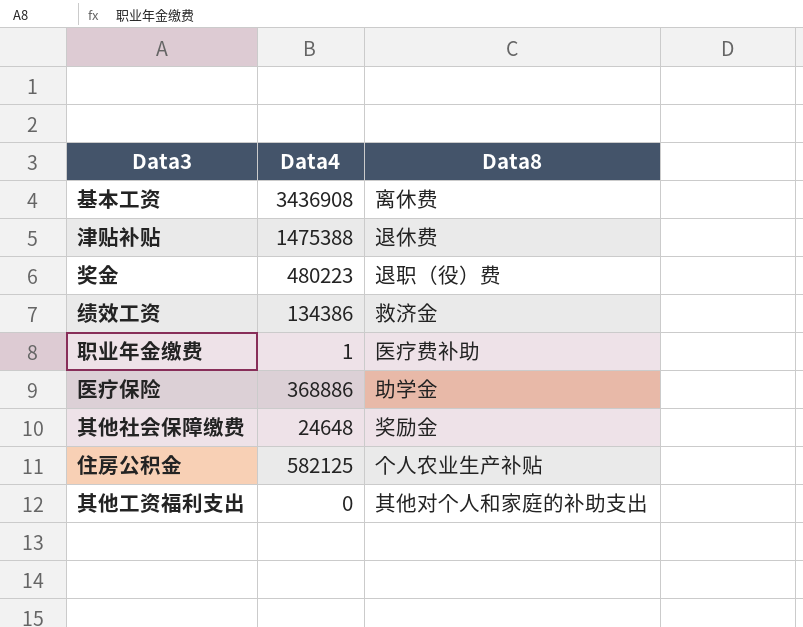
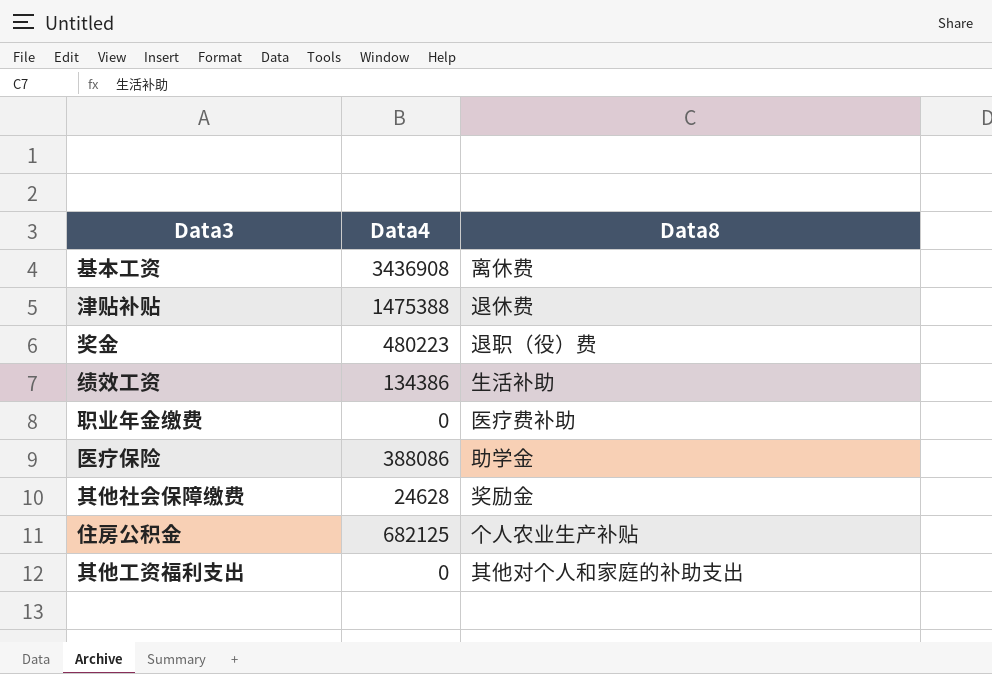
绩效工资 | Data8: 救济金 -> 生活补助
职业年金缴费 | Data4: 1 -> 0
医疗保险 | Data4: 368886 -> 388086
其他社会保障缴费 | Data4: 24648 -> 24628
住房公积金 | Data4: 582125 -> 682125

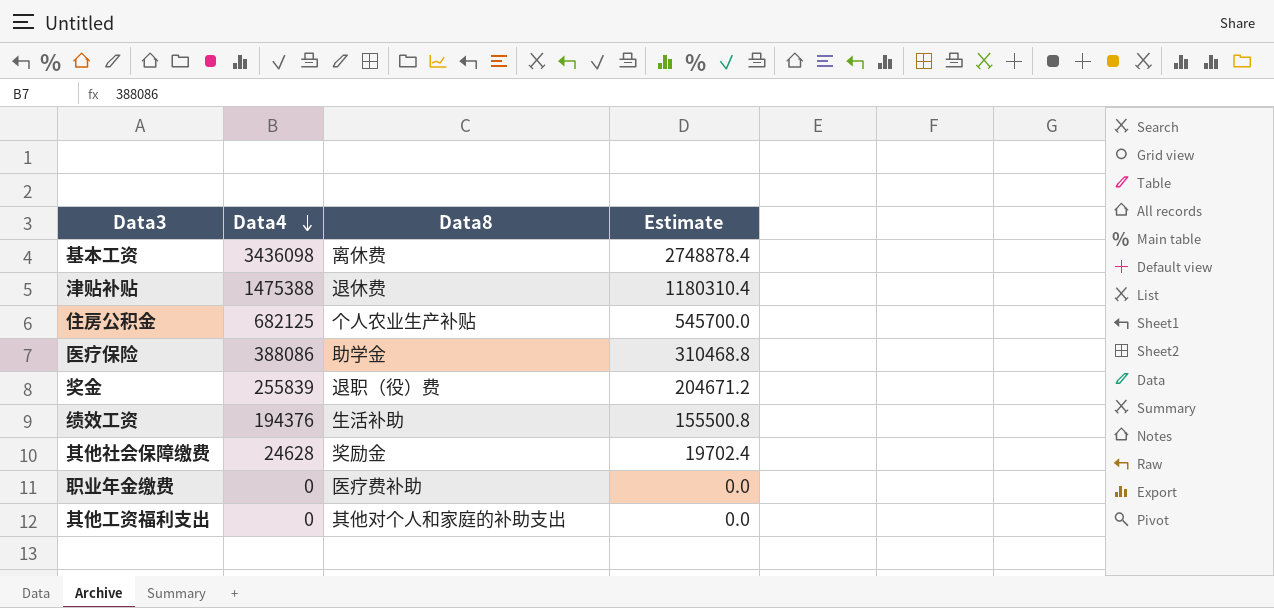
row order: none -> Data4 descending
column Estimate | formula: none -> [Data4] * 0.8
基本工资 | Data4: 3436908 -> 3436098
奖金 | Data4: 480223 -> 255839
绩效工资 | Data4: 134386 -> 194376

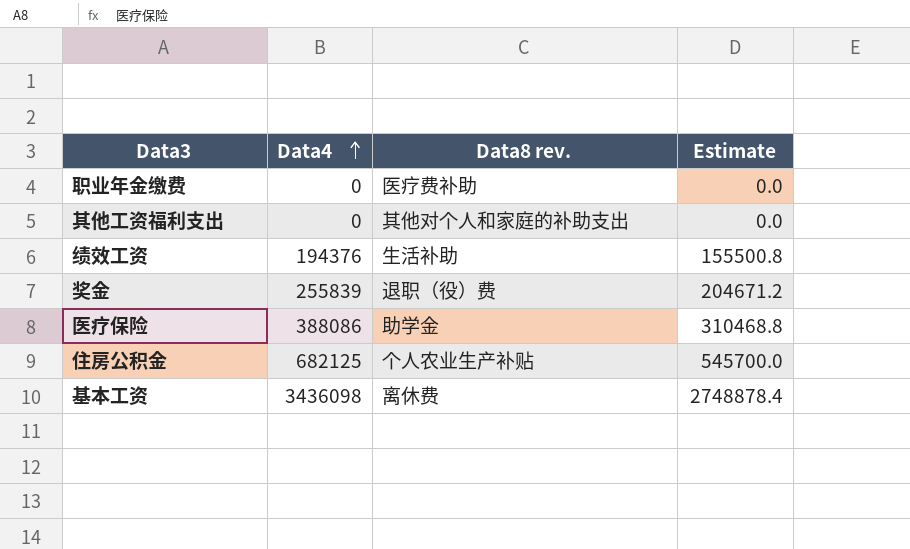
row order: Data4 descending -> Data4 ascending
column name: Data8 -> Data8 rev.
row 津贴补贴: 1475388 | 退休费 | 1180310.4 -> none
row 其他社会保障缴费: 24628 | 奖励金 | 19702.4 -> none

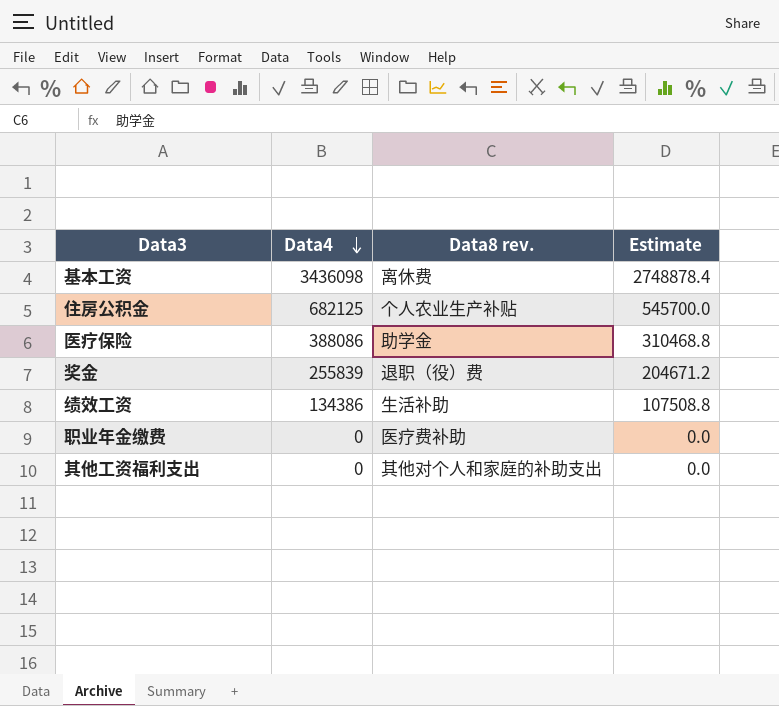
row order: Data4 ascending -> Data4 descending
绩效工资 | Data4: 194376 -> 134386
绩效工资 | Estimate: 155500.8 -> 107508.8

